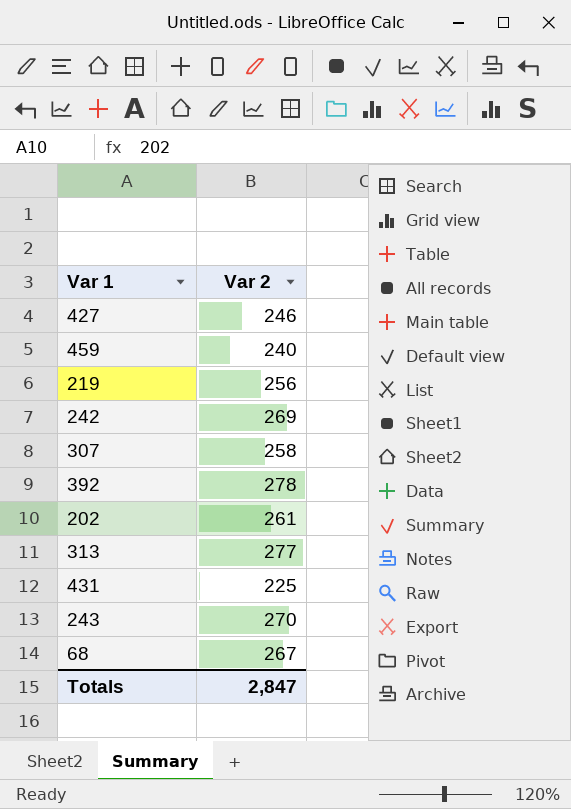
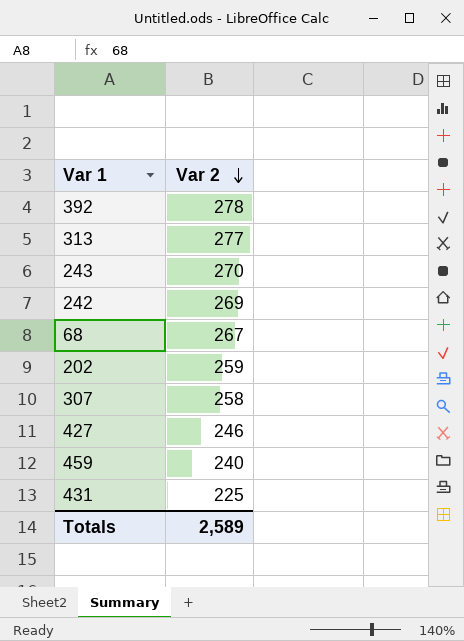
row order: none -> Var 2 descending
row 219: 256 -> none
202 | Var 2: 261 -> 259
Totals | Var 2: 2,847 -> 2,589

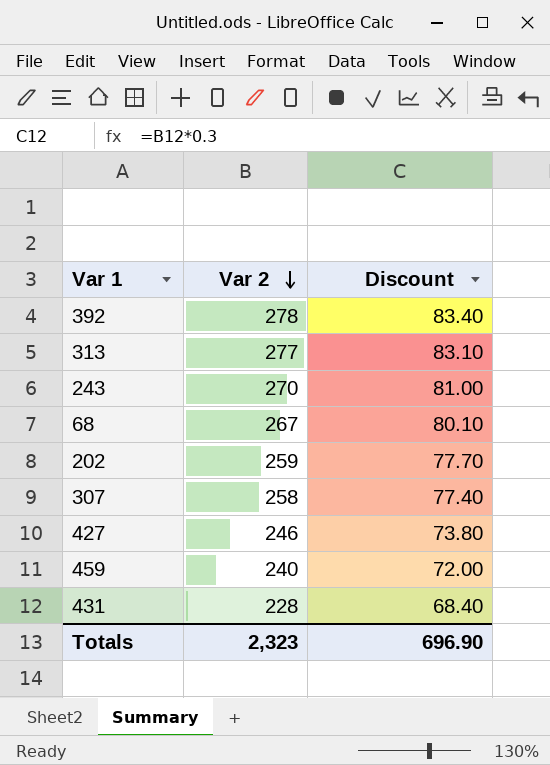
column Discount | formula: none -> [Var 2] * 0.3
row 242: 269 -> none
431 | Var 2: 225 -> 228
Totals | Var 2: 2,589 -> 2,323

